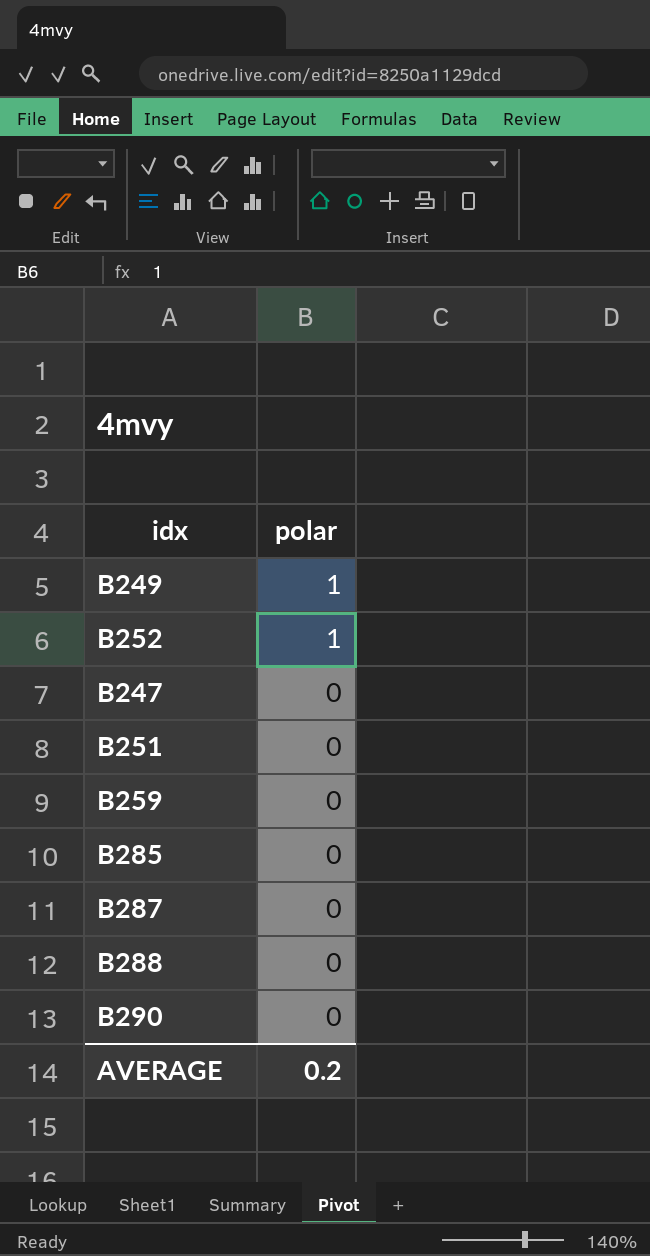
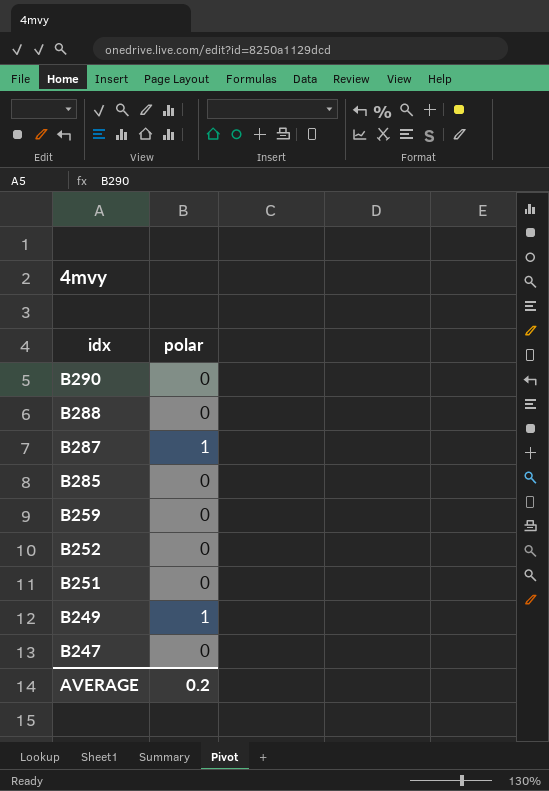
row order: polar descending -> idx descending
B287 | polar: 0 -> 1
B252 | polar: 1 -> 0

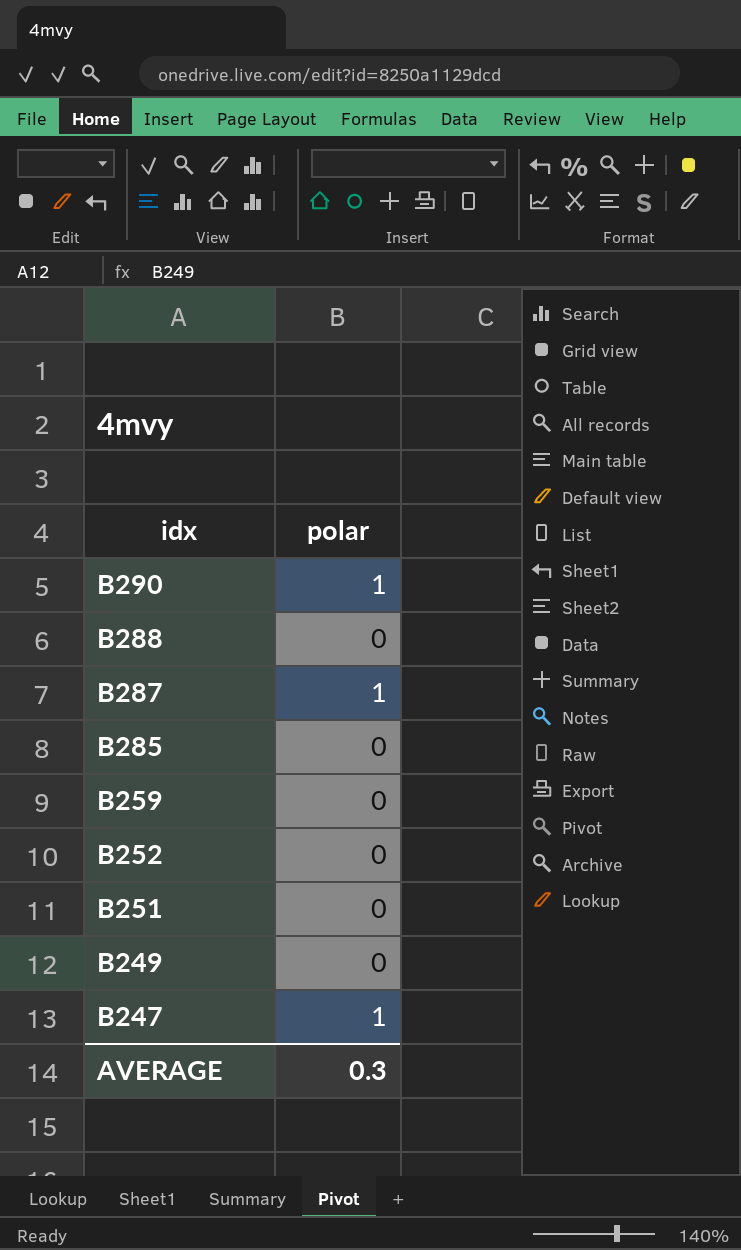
B290 | polar: 0 -> 1
B249 | polar: 1 -> 0
B247 | polar: 0 -> 1
AVERAGE | polar: 0.2 -> 0.3

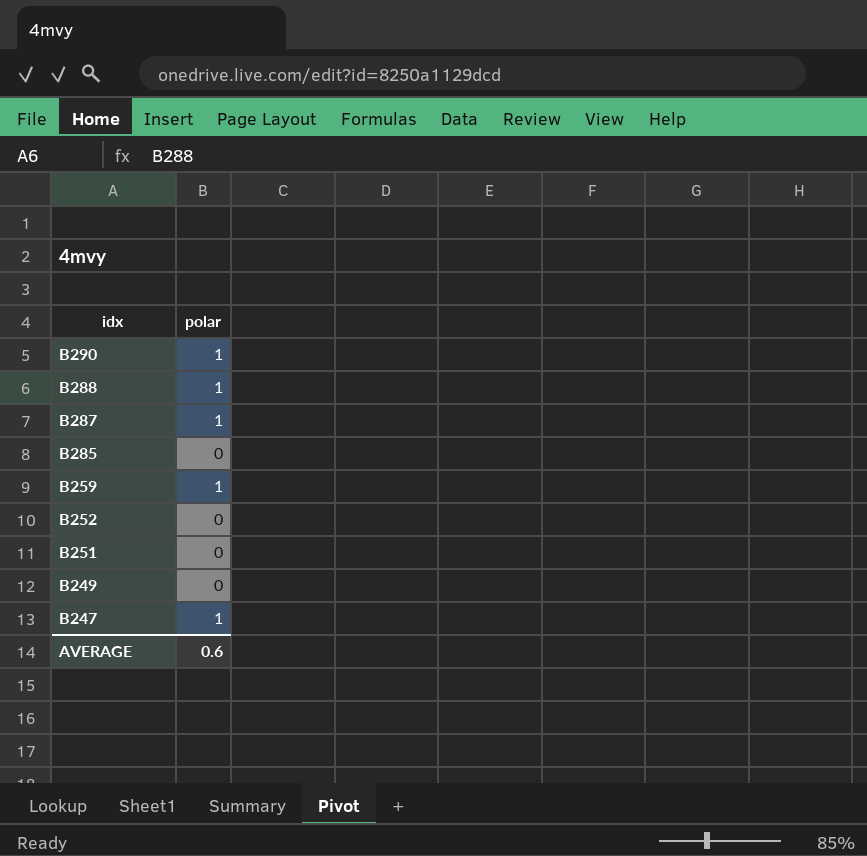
B288 | polar: 0 -> 1
B259 | polar: 0 -> 1
AVERAGE | polar: 0.3 -> 0.6

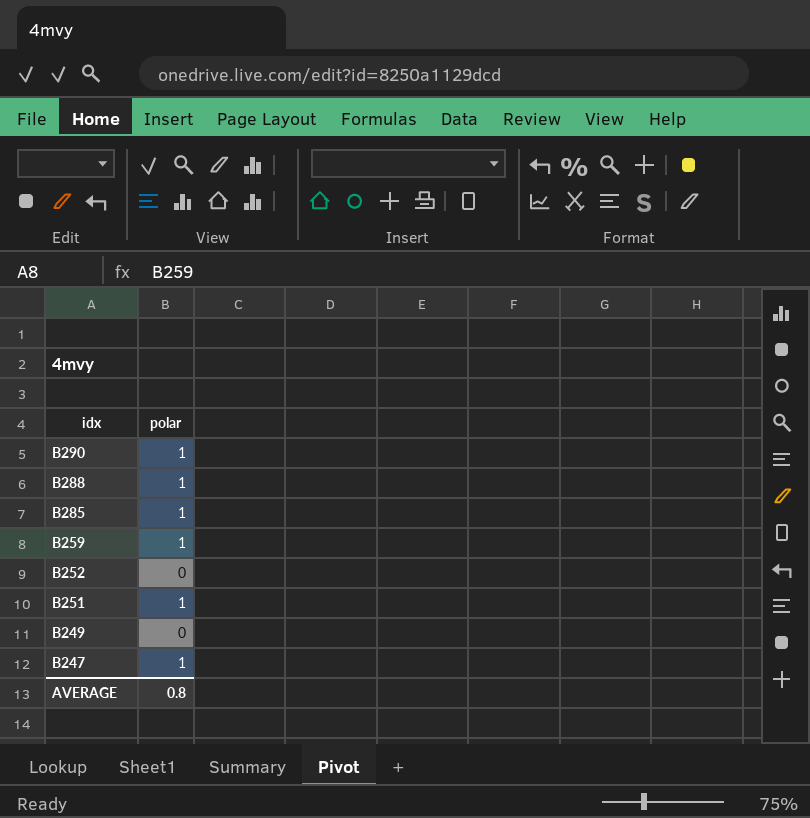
row B287: 1 -> none
B285 | polar: 0 -> 1
B251 | polar: 0 -> 1
AVERAGE | polar: 0.6 -> 0.8

